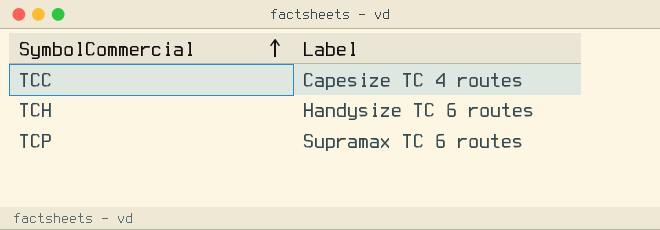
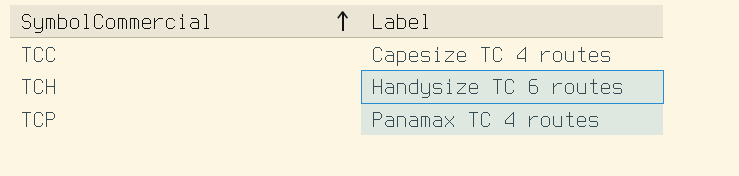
TCP | Label: Supramax TC 6 routes -> Panamax TC 4 routes

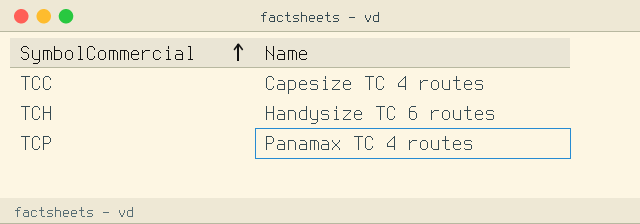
column name: Label -> Name

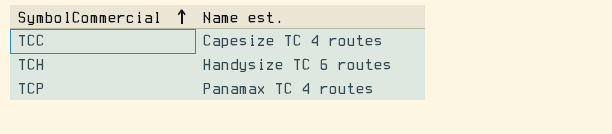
column name: Name -> Name est.

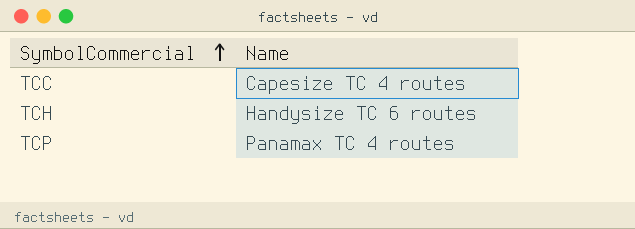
column name: Name est. -> Name

